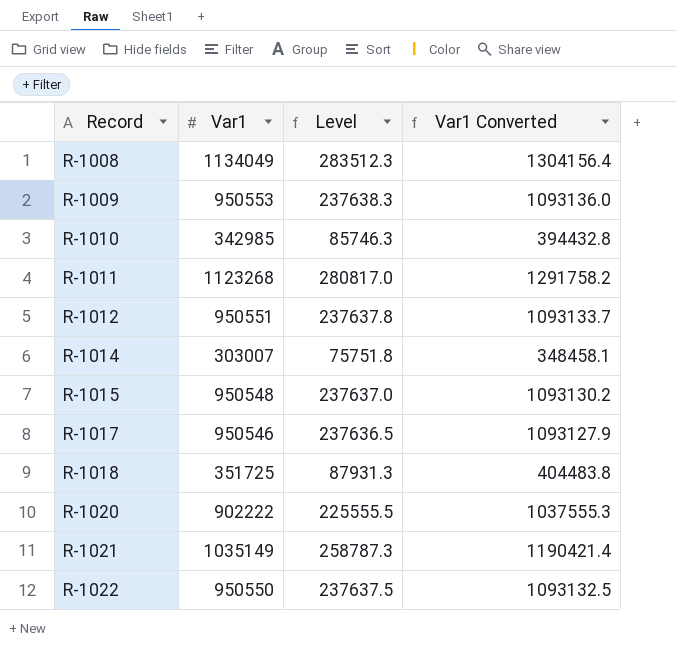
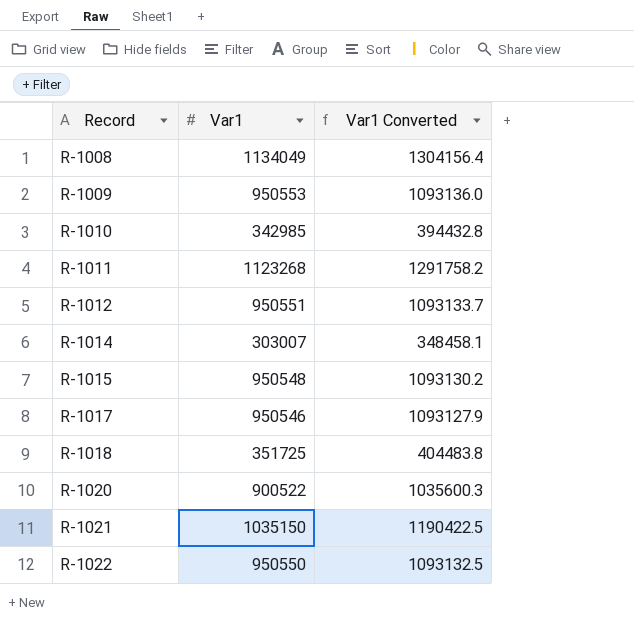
column Level | formula: [Var1] * 0.25 -> none
R-1020 | Var1: 902222 -> 900522
R-1020 | Var1 Converted: 1037555.3 -> 1035600.3
R-1021 | Var1: 1035149 -> 1035150
R-1021 | Var1 Converted: 1190421.4 -> 1190422.5

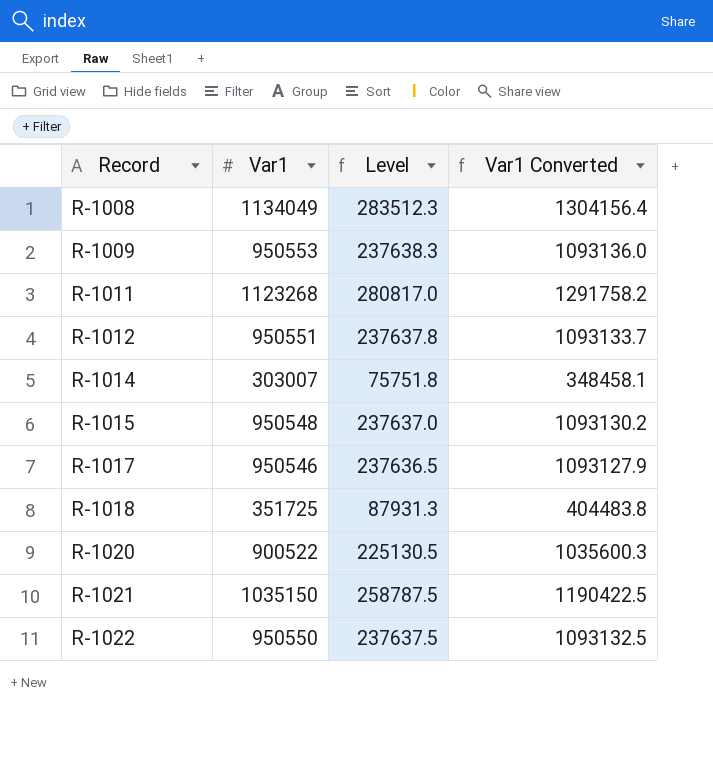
column Level | formula: none -> [Var1] * 0.25
row R-1010: 342985 | 394432.8 -> none

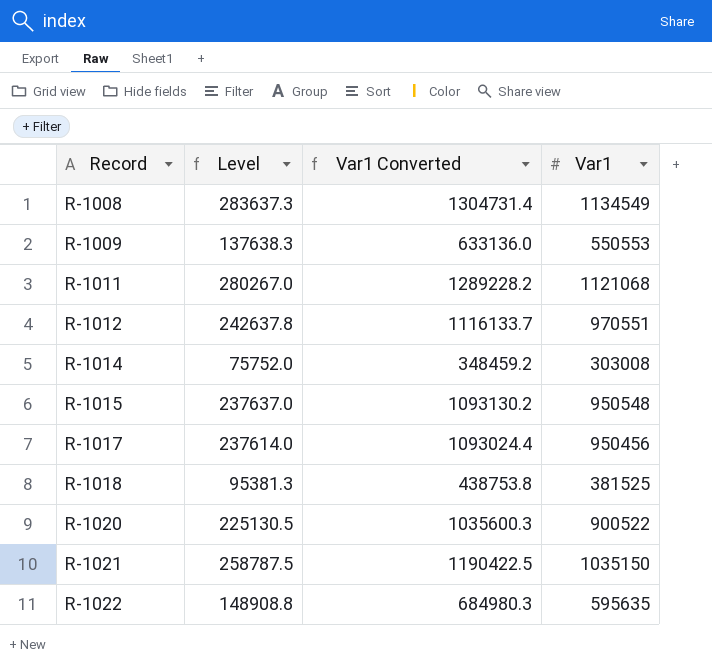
column Var1 | position: 2 -> 4
R-1008 | Level: 283512.3 -> 283637.3
R-1008 | Var1 Converted: 1304156.4 -> 1304731.4
R-1008 | Var1: 1134049 -> 1134549
R-1009 | Level: 237638.3 -> 137638.3
R-1009 | Var1 Converted: 1093136.0 -> 633136.0
R-1009 | Var1: 950553 -> 550553
R-1011 | Level: 280817.0 -> 280267.0
R-1011 | Var1 Converted: 1291758.2 -> 1289228.2
R-1011 | Var1: 1123268 -> 1121068
R-1012 | Level: 237637.8 -> 242637.8
R-1012 | Var1 Converted: 1093133.7 -> 1116133.7
R-1012 | Var1: 950551 -> 970551
R-1014 | Level: 75751.8 -> 75752.0
R-1014 | Var1 Converted: 348458.1 -> 348459.2
R-1014 | Var1: 303007 -> 303008
R-1017 | Level: 237636.5 -> 237614.0
R-1017 | Var1 Converted: 1093127.9 -> 1093024.4
R-1017 | Var1: 950546 -> 950456
R-1018 | Level: 87931.3 -> 95381.3
R-1018 | Var1 Converted: 404483.8 -> 438753.8
R-1018 | Var1: 351725 -> 381525
R-1022 | Level: 237637.5 -> 148908.8
R-1022 | Var1 Converted: 1093132.5 -> 684980.3
R-1022 | Var1: 950550 -> 595635

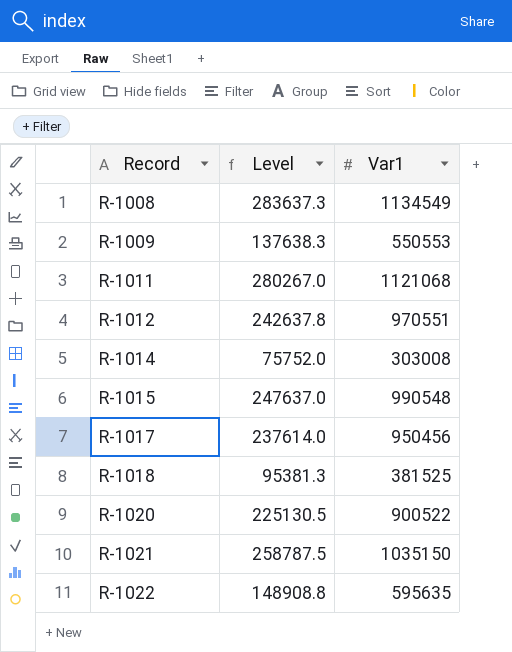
column Var1 Converted | formula: [Var1] * 1.15 -> none
R-1015 | Level: 237637.0 -> 247637.0
R-1015 | Var1: 950548 -> 990548

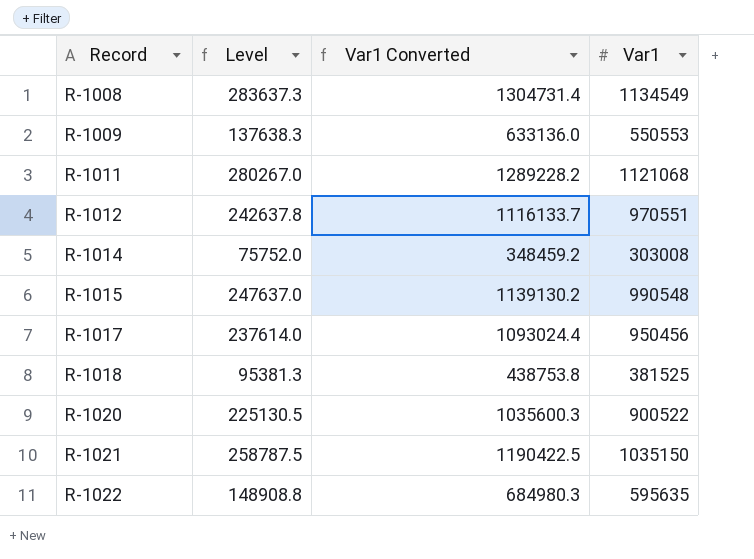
column Var1 Converted | formula: none -> [Var1] * 1.15

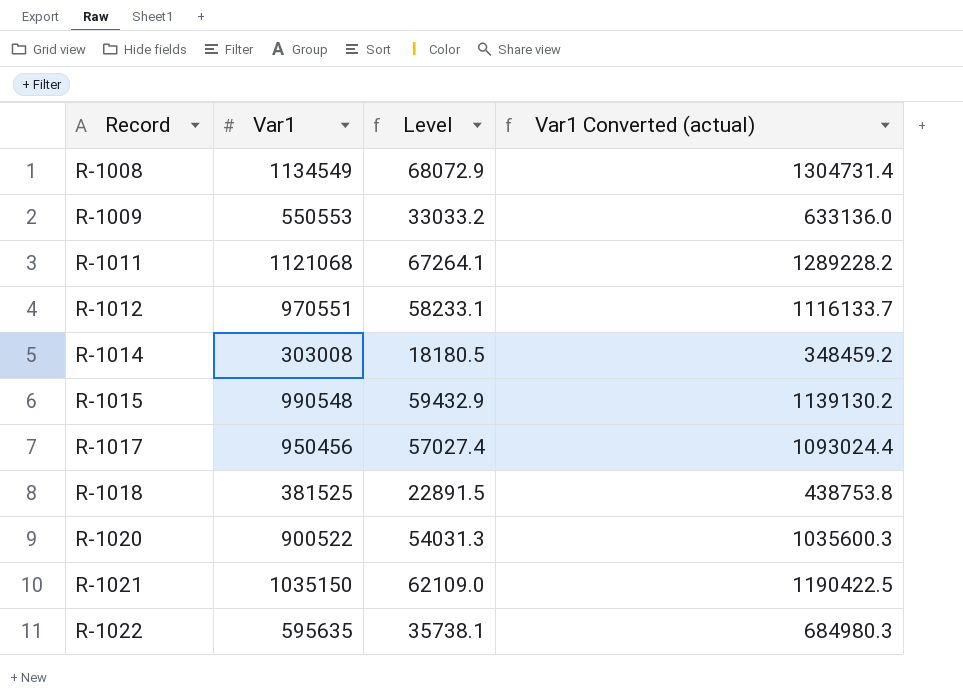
column Var1 | position: 4 -> 2
column Level | formula: [Var1] * 0.25 -> [Var1] * 0.06
column name: Var1 Converted -> Var1 Converted (actual)

